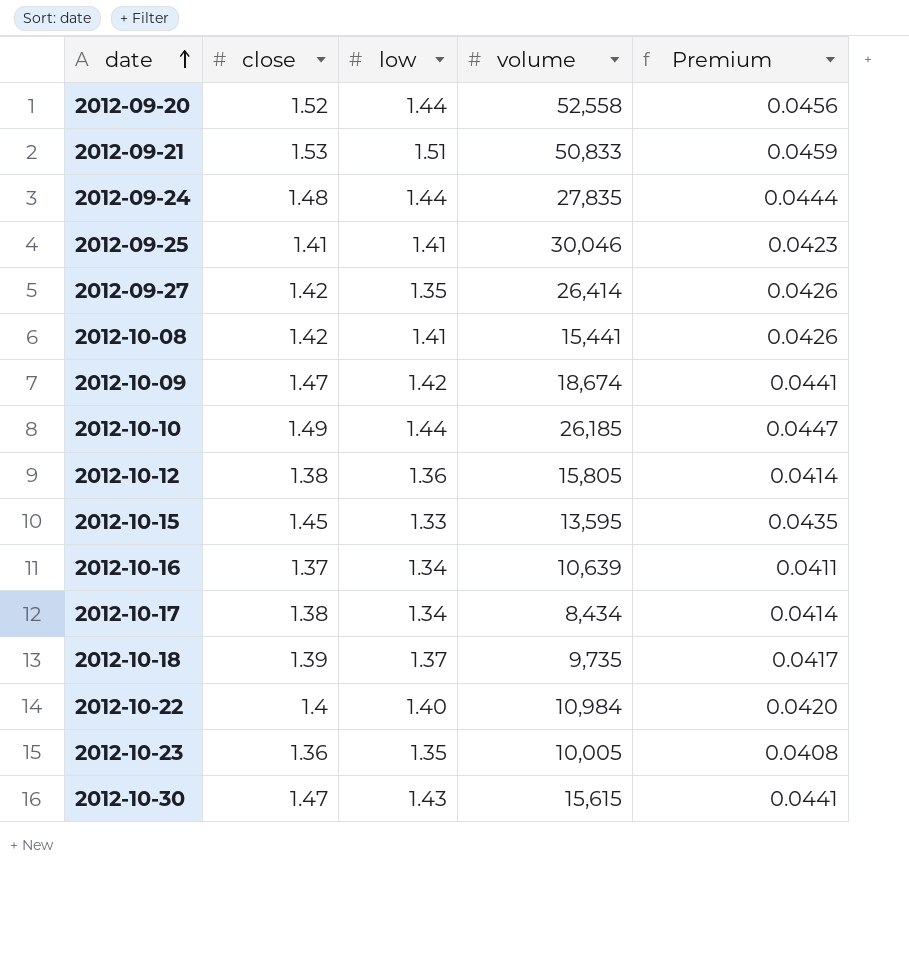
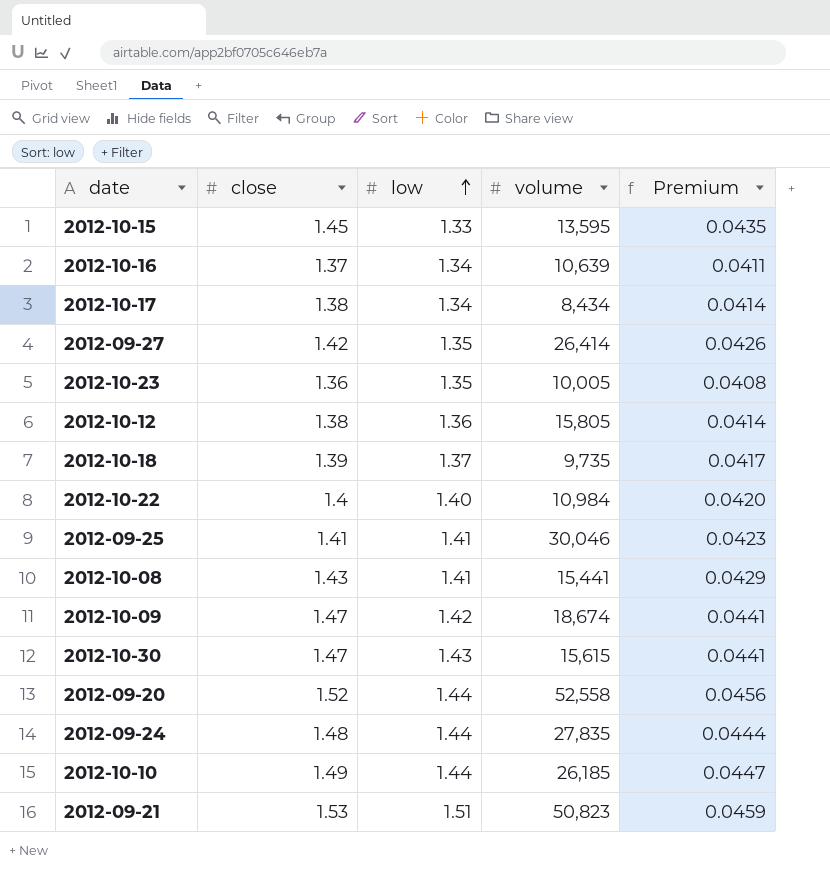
row order: date ascending -> low ascending
2012-10-08 | close: 1.42 -> 1.43
2012-10-08 | Premium: 0.0426 -> 0.0429
2012-09-21 | volume: 50,833 -> 50,823

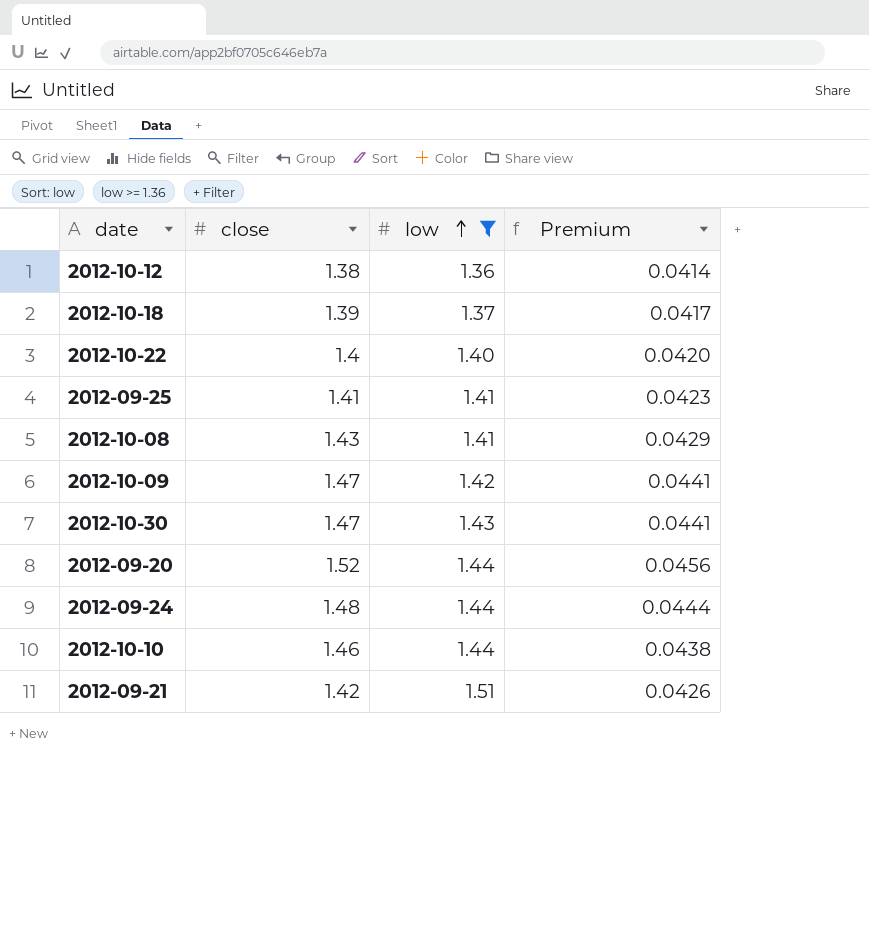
filter: none -> low >= 1.36
column volume | position: 4 -> none
2012-10-10 | close: 1.49 -> 1.46
2012-10-10 | Premium: 0.0447 -> 0.0438
2012-09-21 | close: 1.53 -> 1.42
2012-09-21 | Premium: 0.0459 -> 0.0426

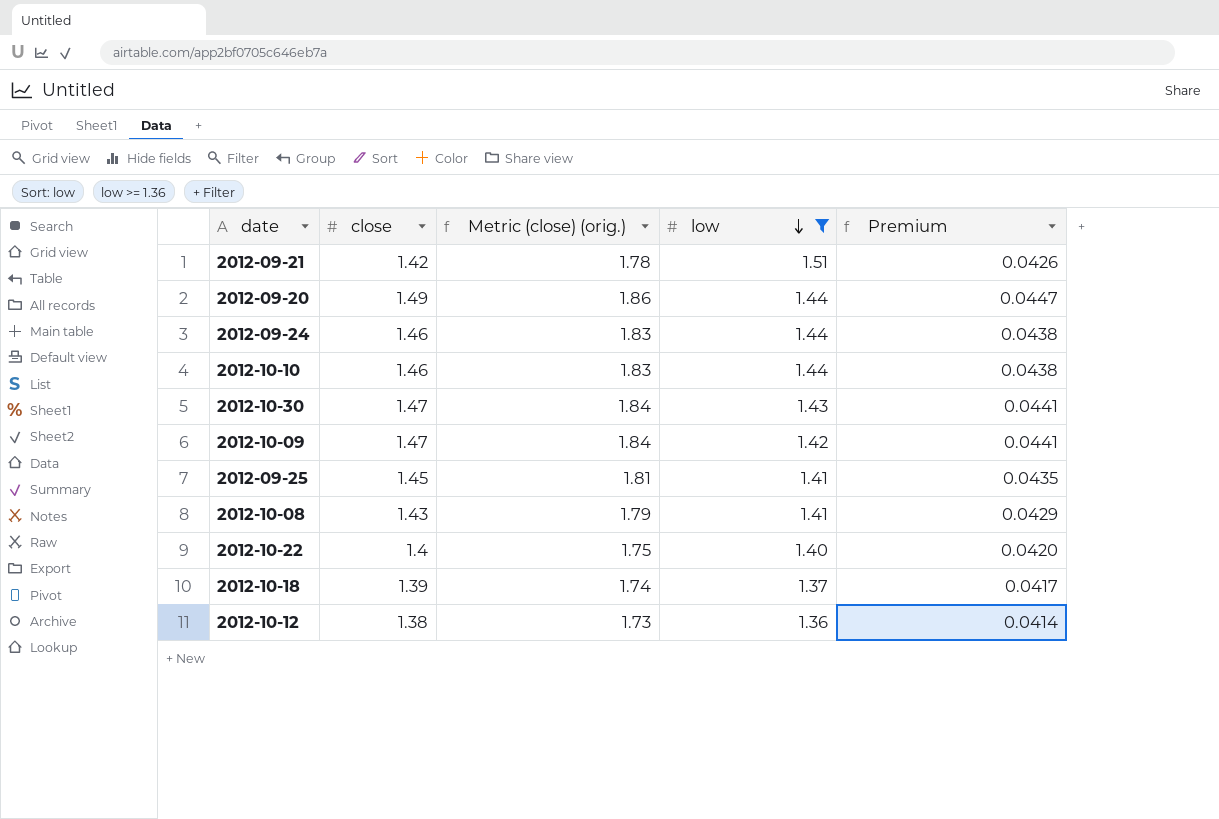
row order: low ascending -> low descending
column Metric (close) (orig.) | formula: none -> [close] * 1.25
2012-09-20 | close: 1.52 -> 1.49
2012-09-20 | Premium: 0.0456 -> 0.0447
2012-09-24 | close: 1.48 -> 1.46
2012-09-24 | Premium: 0.0444 -> 0.0438
2012-09-25 | close: 1.41 -> 1.45
2012-09-25 | Premium: 0.0423 -> 0.0435

